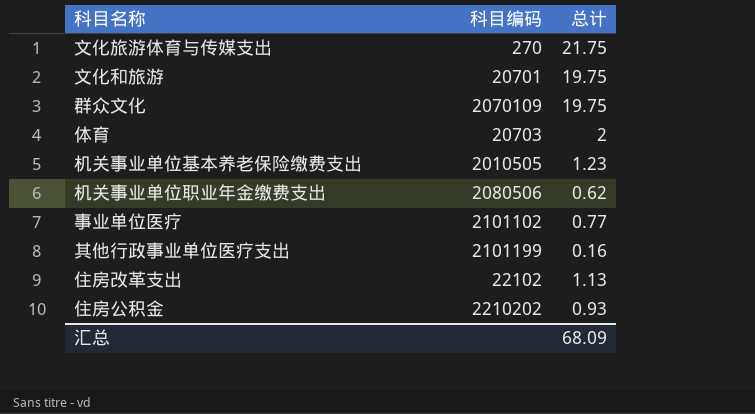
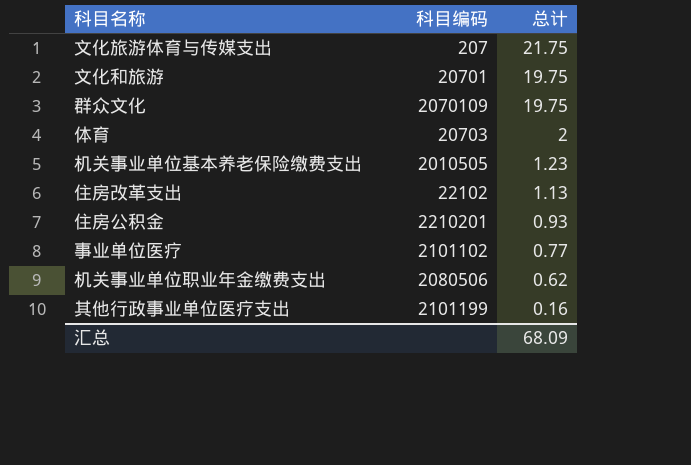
row order: none -> 总计 descending
文化旅游体育与传媒支出 | 科目编码: 270 -> 207
住房公积金 | 科目编码: 2210202 -> 2210201

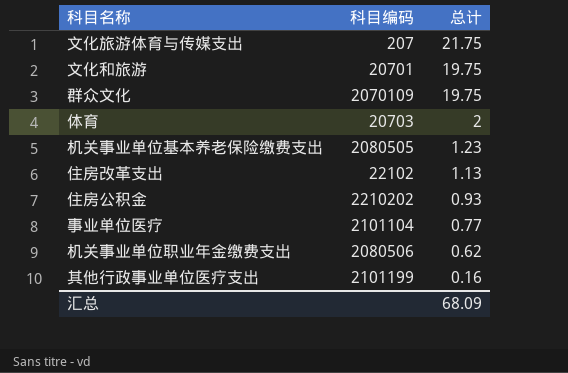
机关事业单位基本养老保险缴费支出 | 科目编码: 2010505 -> 2080505
住房公积金 | 科目编码: 2210201 -> 2210202
事业单位医疗 | 科目编码: 2101102 -> 2101104

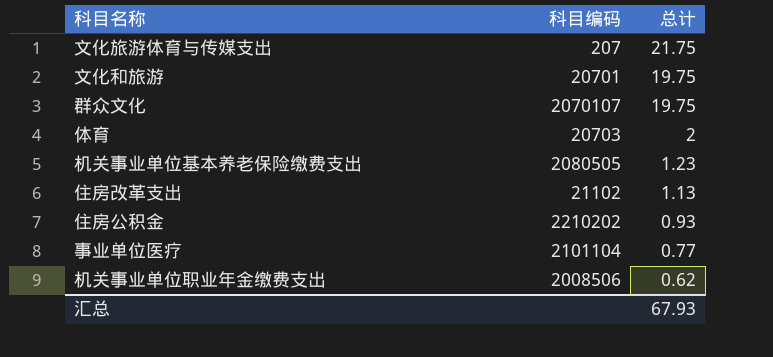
row 其他行政事业单位医疗支出: 2101199 | 0.16 -> none
群众文化 | 科目编码: 2070109 -> 2070107
住房改革支出 | 科目编码: 22102 -> 21102
机关事业单位职业年金缴费支出 | 科目编码: 2080506 -> 2008506
汇总 | 总计: 68.09 -> 67.93

